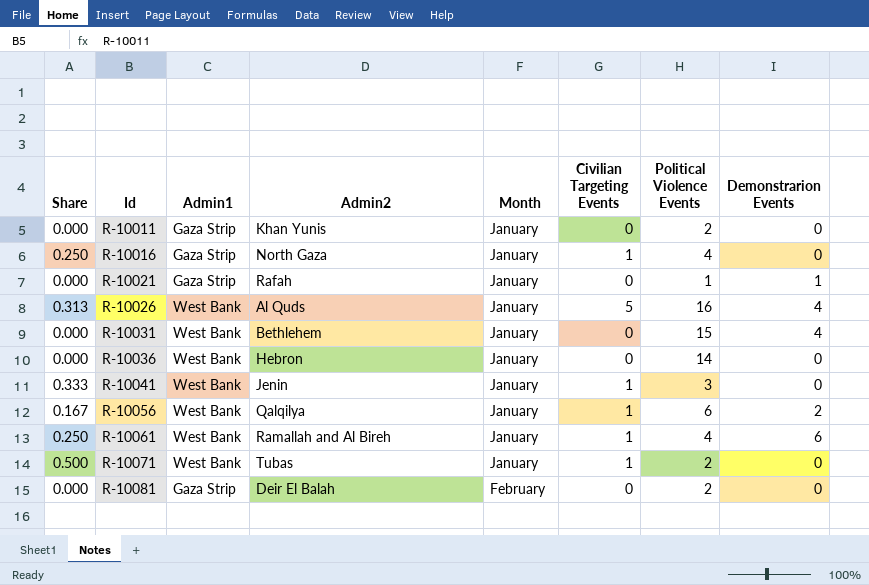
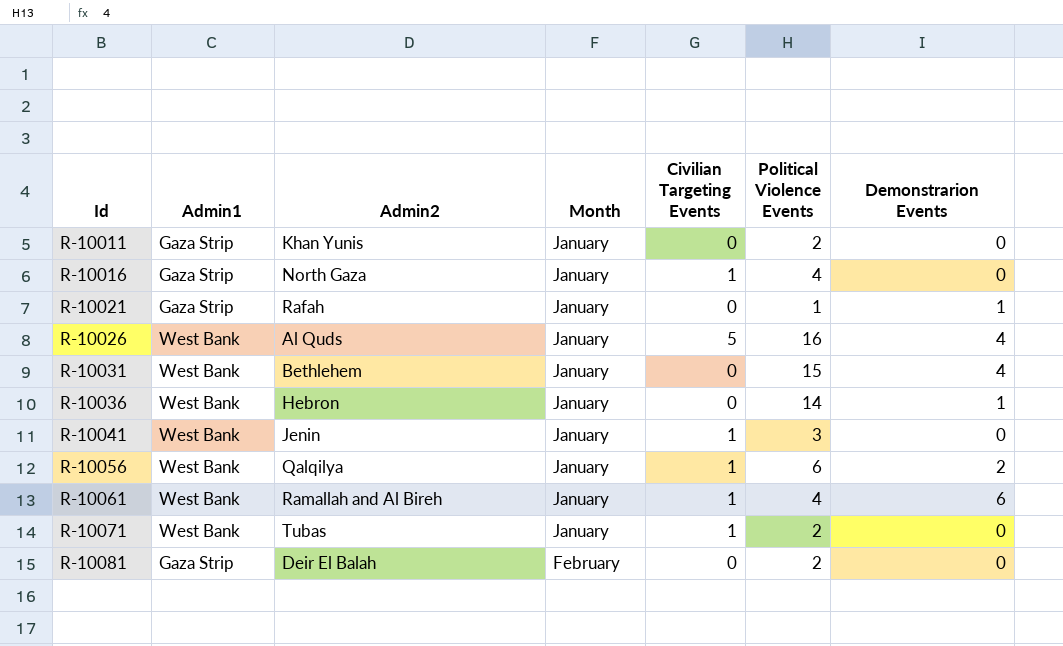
column Share | formula: [Civilian Targeting Events] / [Political Violence Events] -> none
R-10036 | Demonstrarion Events: 0 -> 1

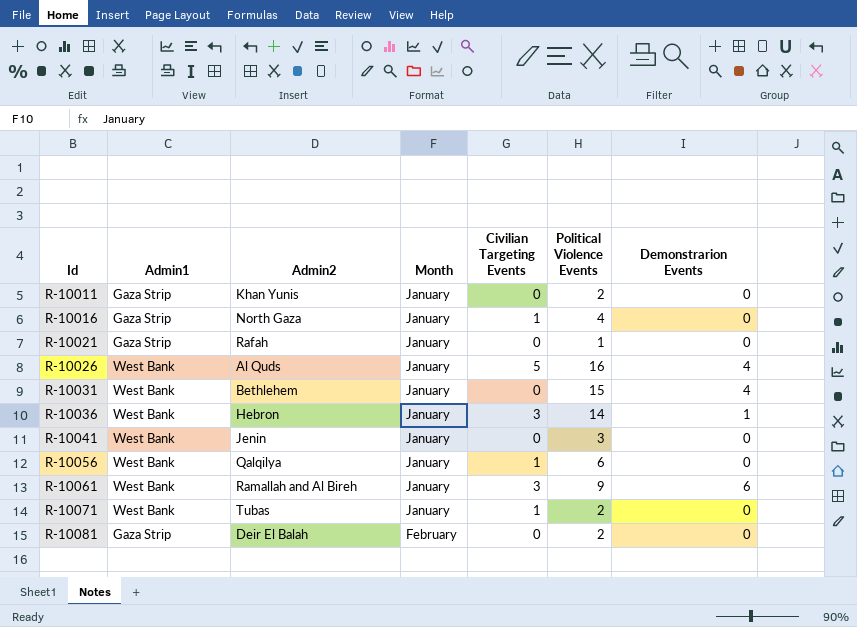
R-10021 | Demonstrarion Events: 1 -> 0
R-10036 | Civilian Targeting Events: 0 -> 3
R-10041 | Civilian Targeting Events: 1 -> 0
R-10056 | Demonstrarion Events: 2 -> 0
R-10061 | Civilian Targeting Events: 1 -> 3
R-10061 | Political Violence Events: 4 -> 9

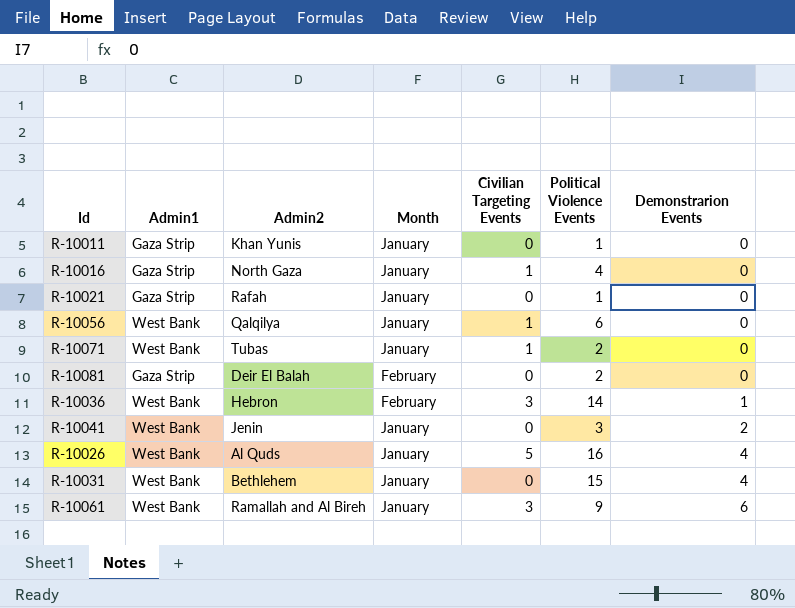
row order: Id ascending -> Demonstrarion Events ascending
R-10011 | Political Violence Events: 2 -> 1
R-10036 | Month: January -> February
R-10041 | Demonstrarion Events: 0 -> 2

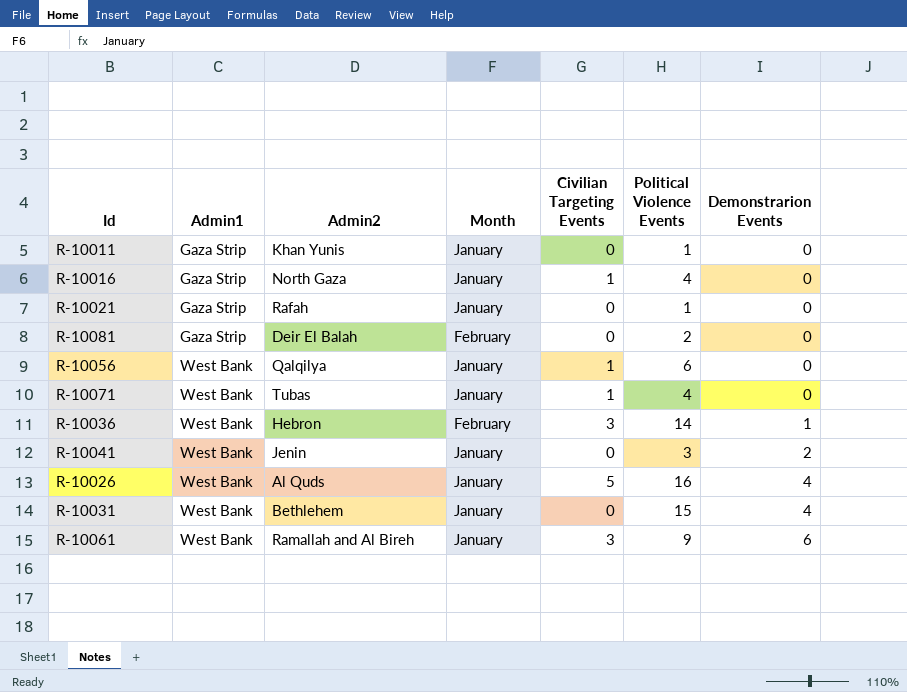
row order: Demonstrarion Events ascending -> Admin1 ascending
R-10071 | Political Violence Events: 2 -> 4

